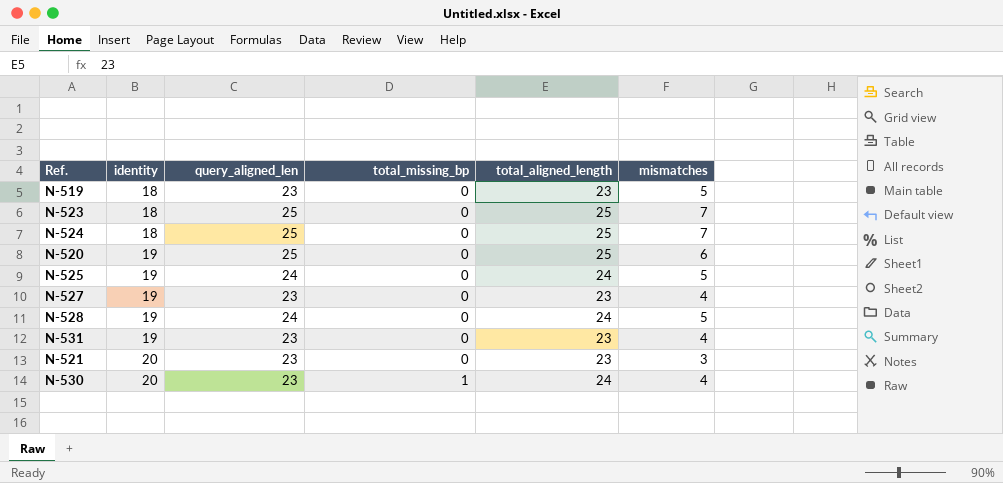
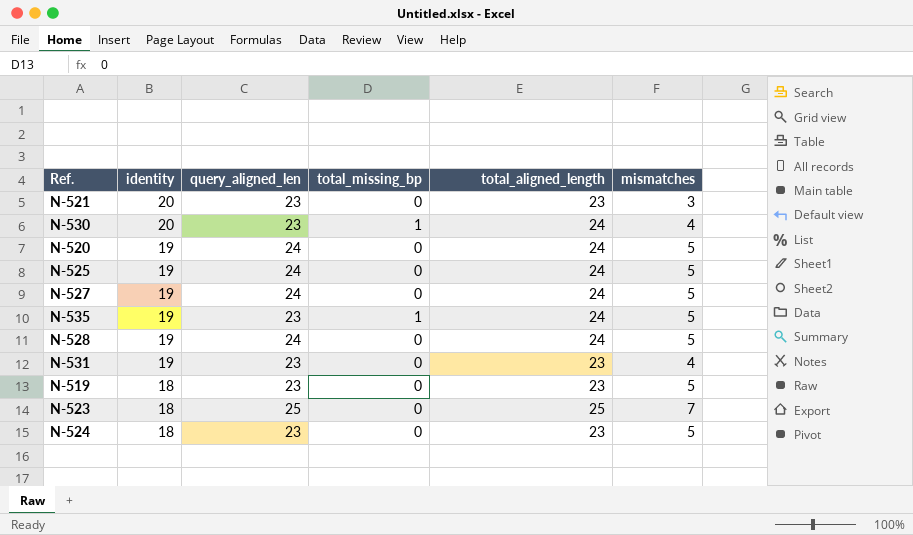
row order: identity ascending -> identity descending
N-520 | query_aligned_len: 25 -> 24
N-520 | total_aligned_length: 25 -> 24
N-520 | mismatches: 6 -> 5
N-527 | query_aligned_len: 23 -> 24
N-527 | total_aligned_length: 23 -> 24
N-527 | mismatches: 4 -> 5
row N-535: none -> 19 | 23 | 1 | 24 | 5
N-524 | query_aligned_len: 25 -> 23
N-524 | total_aligned_length: 25 -> 23
N-524 | mismatches: 7 -> 5

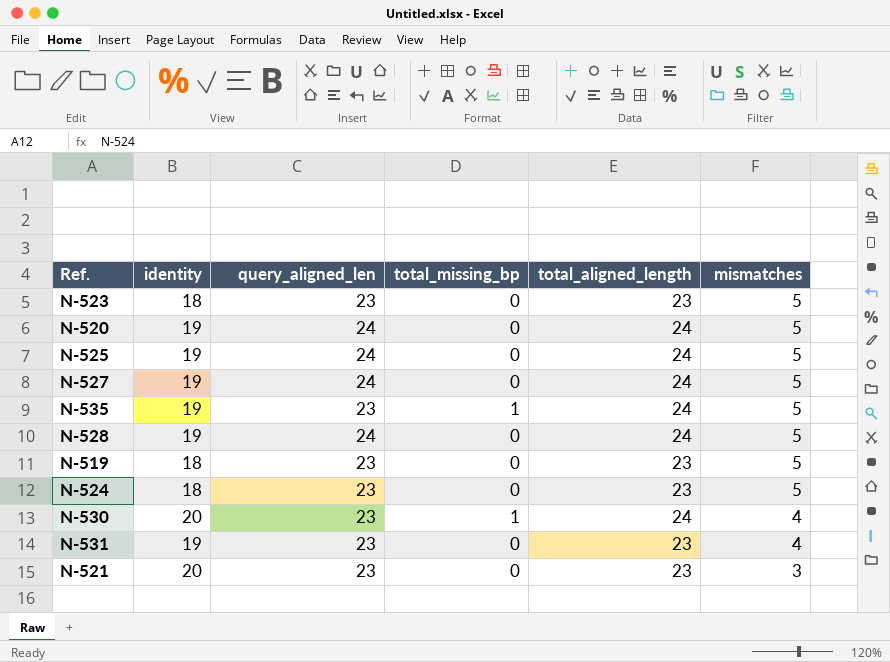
row order: identity descending -> mismatches descending
N-523 | query_aligned_len: 25 -> 23
N-523 | total_aligned_length: 25 -> 23
N-523 | mismatches: 7 -> 5

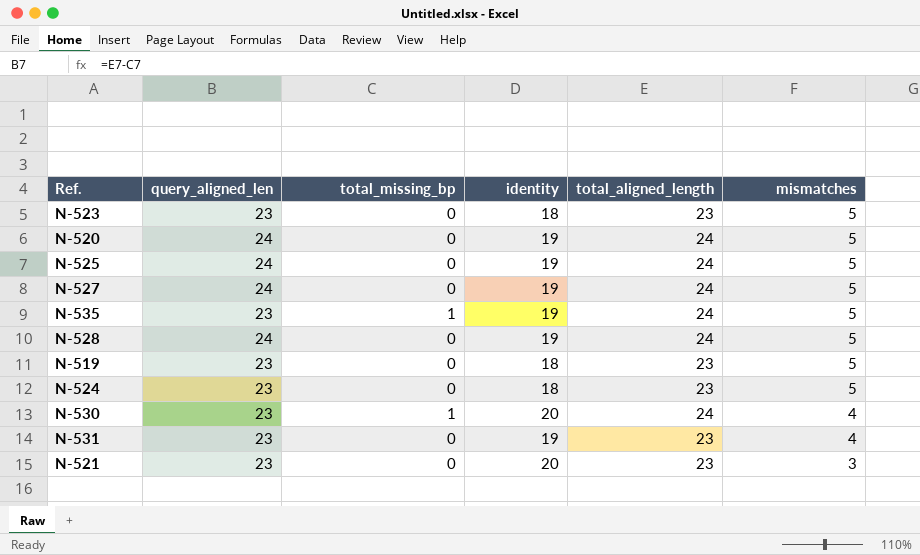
column identity | position: 2 -> 4

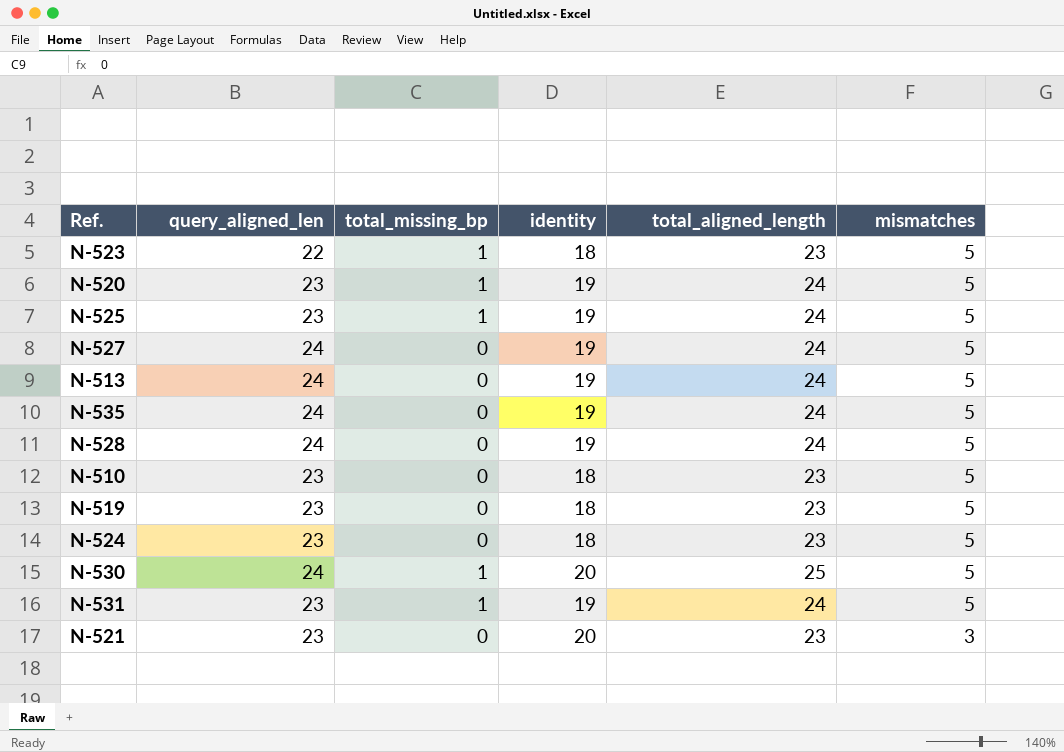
N-523 | query_aligned_len: 23 -> 22
N-523 | total_missing_bp: 0 -> 1
N-520 | query_aligned_len: 24 -> 23
N-520 | total_missing_bp: 0 -> 1
N-525 | query_aligned_len: 24 -> 23
N-525 | total_missing_bp: 0 -> 1
row N-513: none -> 24 | 0 | 19 | 24 | 5
N-535 | query_aligned_len: 23 -> 24
N-535 | total_missing_bp: 1 -> 0
row N-510: none -> 23 | 0 | 18 | 23 | 5
N-530 | query_aligned_len: 23 -> 24
N-530 | total_aligned_length: 24 -> 25
N-530 | mismatches: 4 -> 5
N-531 | total_missing_bp: 0 -> 1
N-531 | total_aligned_length: 23 -> 24
N-531 | mismatches: 4 -> 5

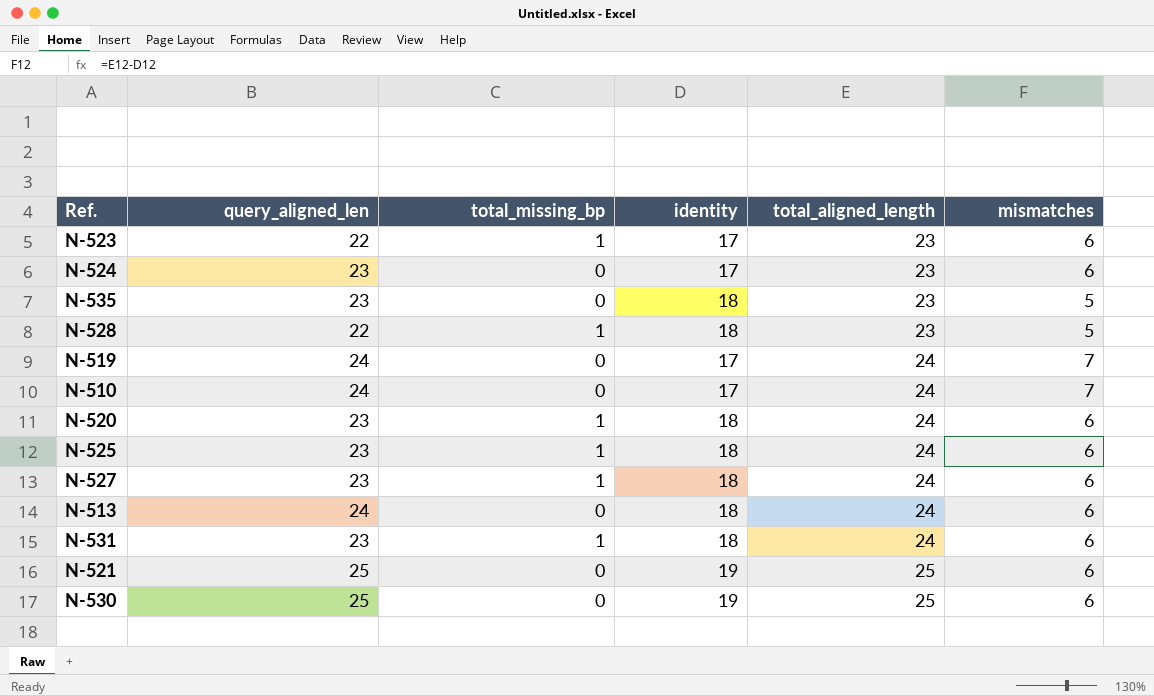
row order: mismatches descending -> total_aligned_length ascending
N-523 | identity: 18 -> 17
N-523 | mismatches: 5 -> 6
N-524 | identity: 18 -> 17
N-524 | mismatches: 5 -> 6
N-535 | query_aligned_len: 24 -> 23
N-535 | identity: 19 -> 18
N-535 | total_aligned_length: 24 -> 23
N-528 | query_aligned_len: 24 -> 22
N-528 | total_missing_bp: 0 -> 1
N-528 | identity: 19 -> 18
N-528 | total_aligned_length: 24 -> 23
N-519 | query_aligned_len: 23 -> 24
N-519 | identity: 18 -> 17
N-519 | total_aligned_length: 23 -> 24
N-519 | mismatches: 5 -> 7
N-510 | query_aligned_len: 23 -> 24
N-510 | identity: 18 -> 17
N-510 | total_aligned_length: 23 -> 24
N-510 | mismatches: 5 -> 7
N-520 | identity: 19 -> 18
N-520 | mismatches: 5 -> 6
N-525 | identity: 19 -> 18
N-525 | mismatches: 5 -> 6
N-527 | query_aligned_len: 24 -> 23
N-527 | total_missing_bp: 0 -> 1
N-527 | identity: 19 -> 18
N-527 | mismatches: 5 -> 6
N-513 | identity: 19 -> 18
N-513 | mismatches: 5 -> 6
N-531 | identity: 19 -> 18
N-531 | mismatches: 5 -> 6
N-521 | query_aligned_len: 23 -> 25
N-521 | identity: 20 -> 19
N-521 | total_aligned_length: 23 -> 25
N-521 | mismatches: 3 -> 6
N-530 | query_aligned_len: 24 -> 25
N-530 | total_missing_bp: 1 -> 0
N-530 | identity: 20 -> 19
N-530 | mismatches: 5 -> 6

